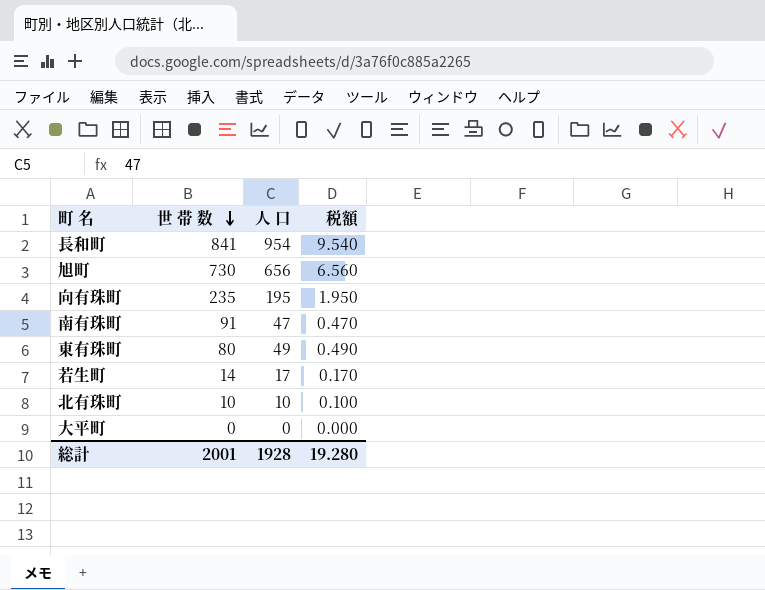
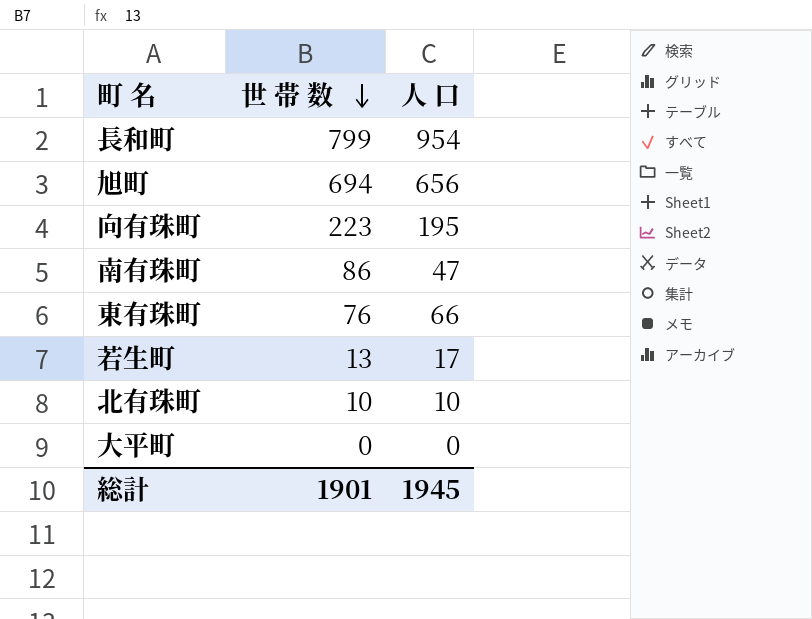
column 税額 | formula: [人 口] * 0.01 -> none
長和町 | 世 帯 数: 841 -> 799
旭町 | 世 帯 数: 730 -> 694
向有珠町 | 世 帯 数: 235 -> 223
南有珠町 | 世 帯 数: 91 -> 86
東有珠町 | 世 帯 数: 80 -> 76
東有珠町 | 人 口: 49 -> 66
若生町 | 世 帯 数: 14 -> 13
総計 | 世 帯 数: 2001 -> 1901
総計 | 人 口: 1928 -> 1945

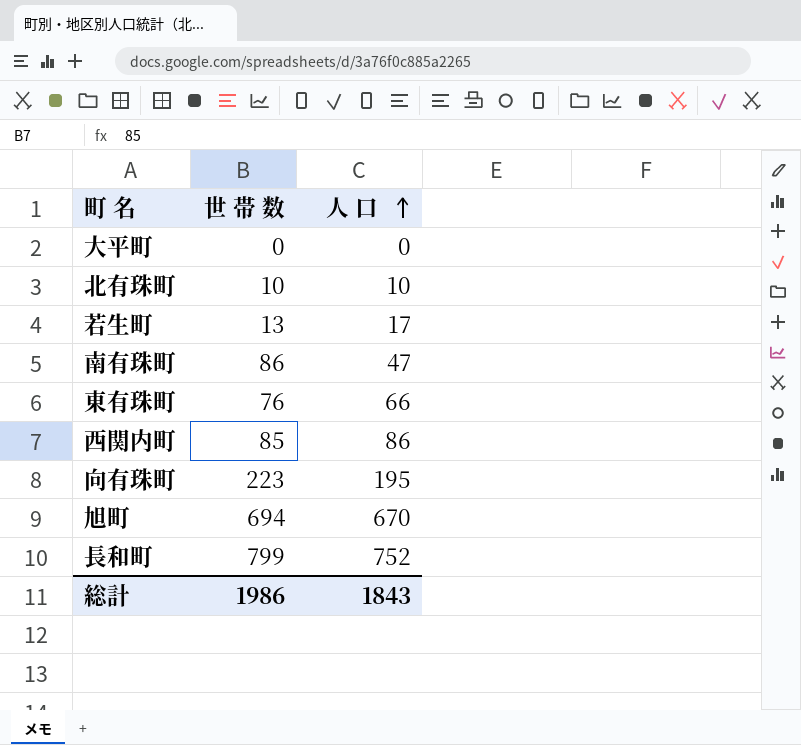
row order: 世 帯 数 descending -> 人 口 ascending
row 西関内町: none -> 85 | 86
旭町 | 人 口: 656 -> 670
長和町 | 人 口: 954 -> 752
総計 | 世 帯 数: 1901 -> 1986
総計 | 人 口: 1945 -> 1843

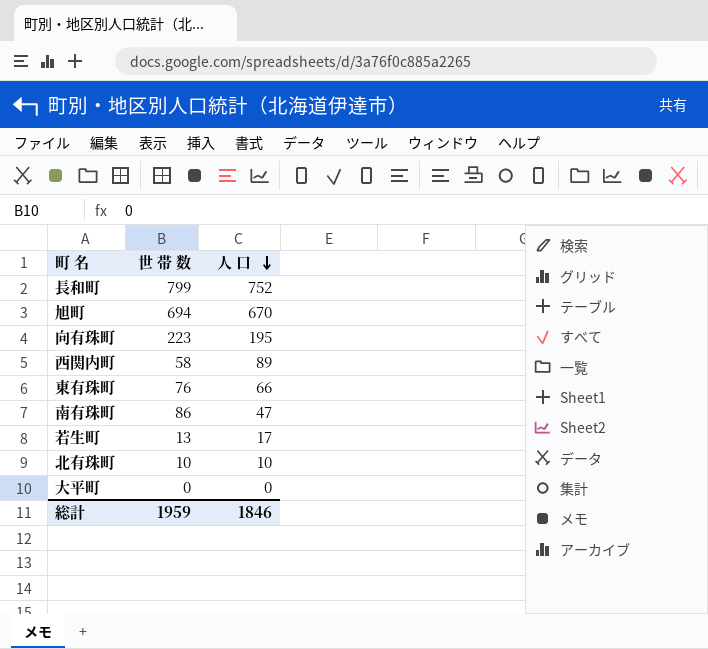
row order: 人 口 ascending -> 人 口 descending
西関内町 | 世 帯 数: 85 -> 58
西関内町 | 人 口: 86 -> 89
総計 | 世 帯 数: 1986 -> 1959
総計 | 人 口: 1843 -> 1846

